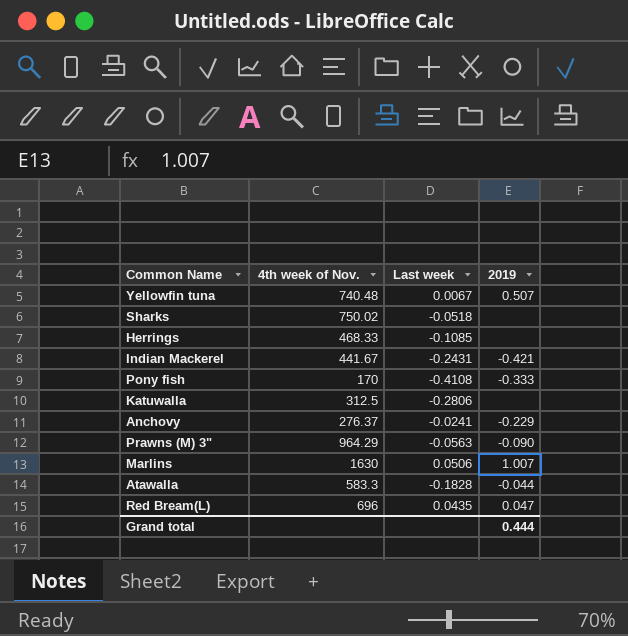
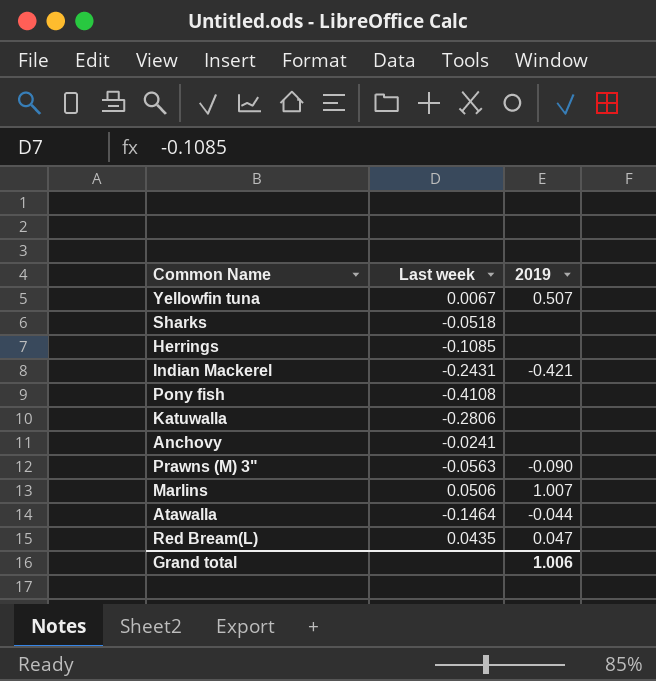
column 4th week of Nov. | position: 2 -> none
Pony fish | 2019: -0.333 -> none
Anchovy | 2019: -0.229 -> none
Atawalla | Last week: -0.1828 -> -0.1464
Grand total | 2019: 0.444 -> 1.006

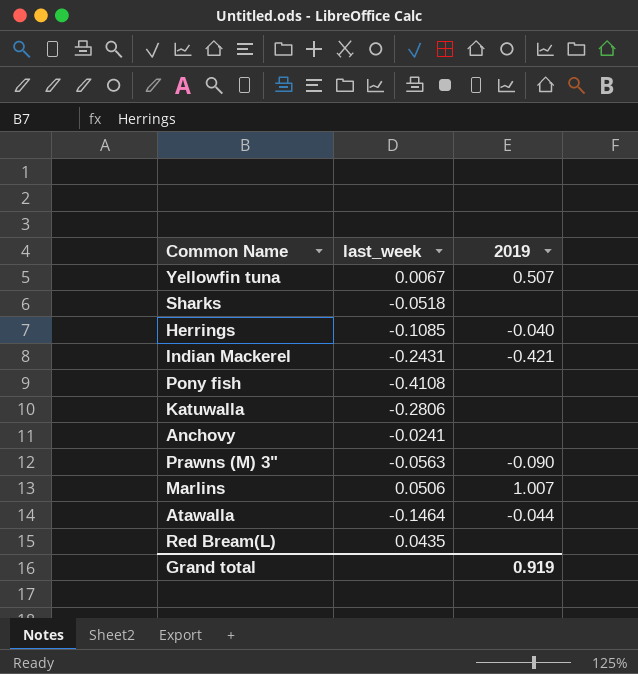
column name: Last week -> last_week
Herrings | 2019: none -> -0.040
Red Bream(L) | 2019: 0.047 -> none
Grand total | 2019: 1.006 -> 0.919

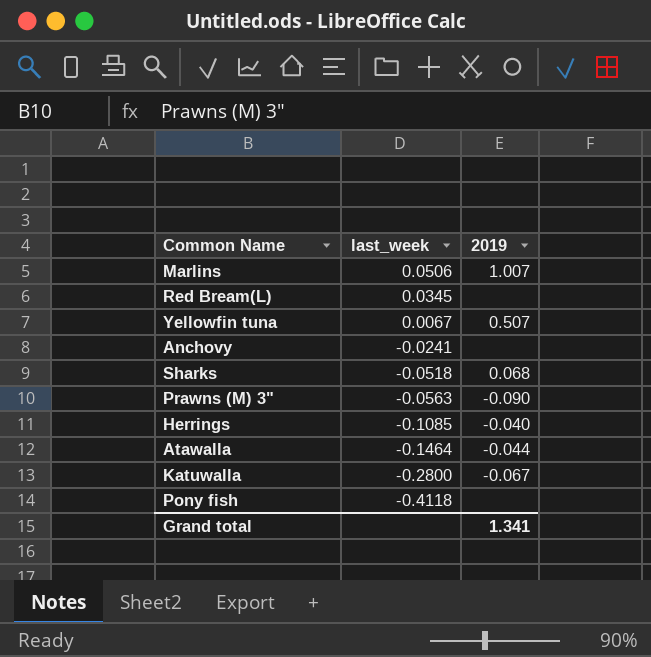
row order: none -> last_week descending
row Indian Mackerel: -0.2431 | -0.421 -> none
Red Bream(L) | last_week: 0.0435 -> 0.0345
Sharks | 2019: none -> 0.068
Katuwalla | last_week: -0.2806 -> -0.2800
Katuwalla | 2019: none -> -0.067
Pony fish | last_week: -0.4108 -> -0.4118
Grand total | 2019: 0.919 -> 1.341

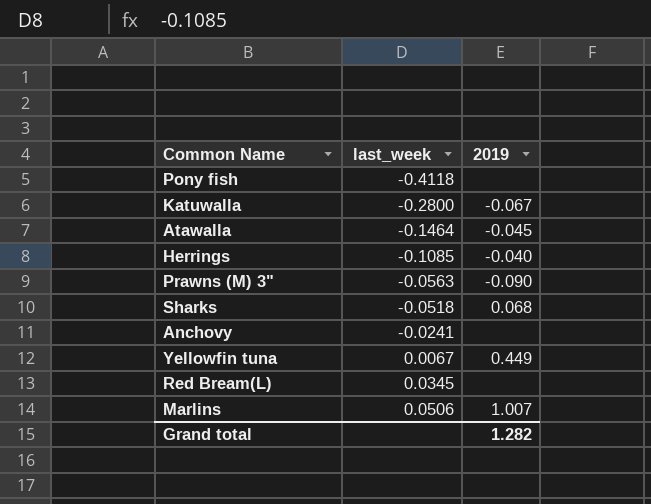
row order: last_week descending -> last_week ascending
Atawalla | 2019: -0.044 -> -0.045
Yellowfin tuna | 2019: 0.507 -> 0.449
Grand total | 2019: 1.341 -> 1.282

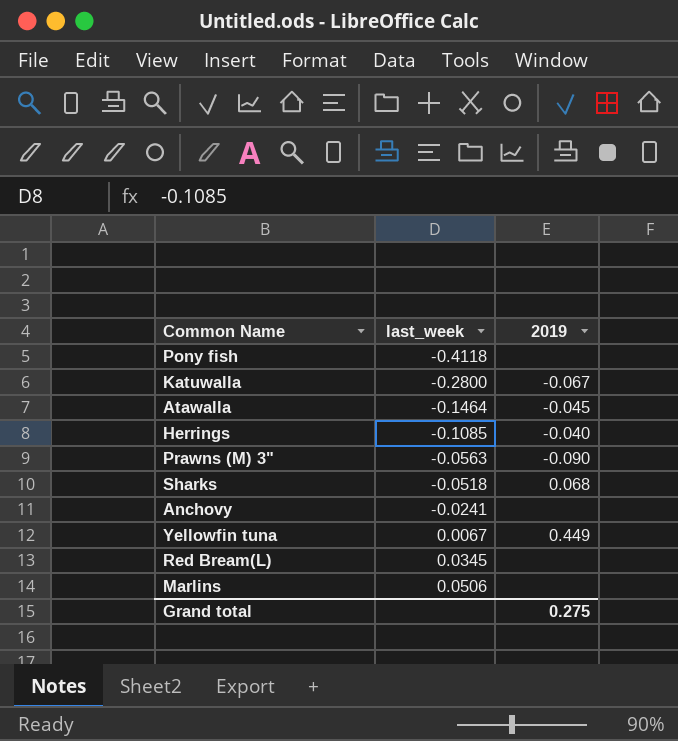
Marlins | 2019: 1.007 -> none
Grand total | 2019: 1.282 -> 0.275

